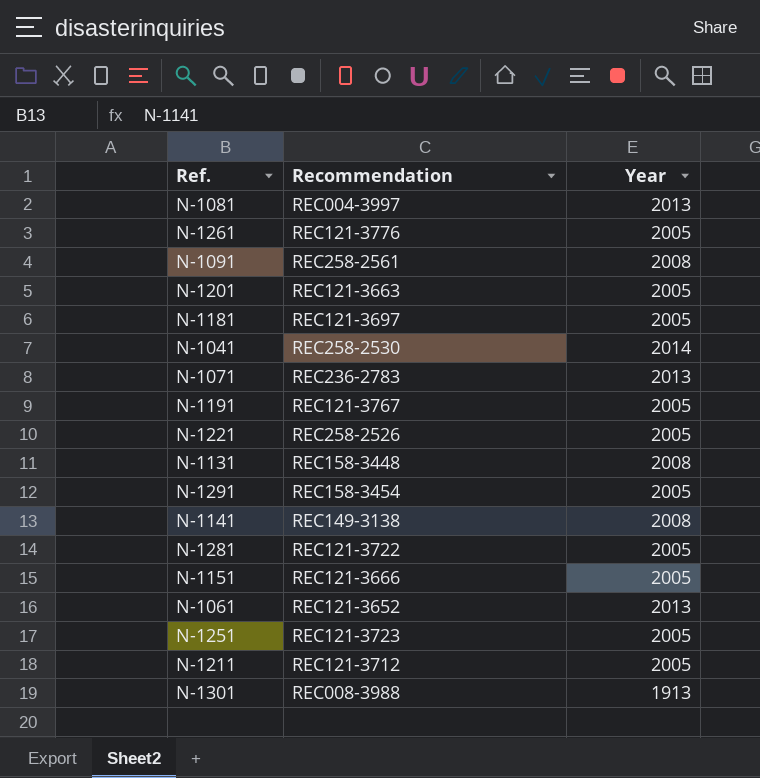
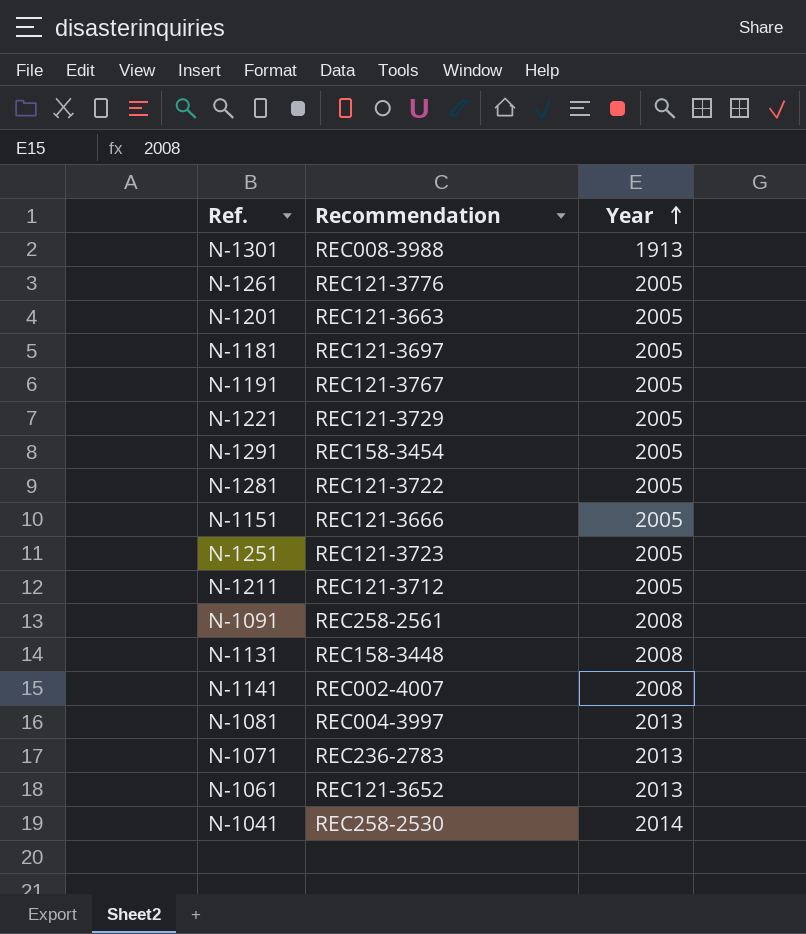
row order: none -> Year ascending
N-1221 | Recommendation: REC258-2526 -> REC121-3729
N-1141 | Recommendation: REC149-3138 -> REC002-4007

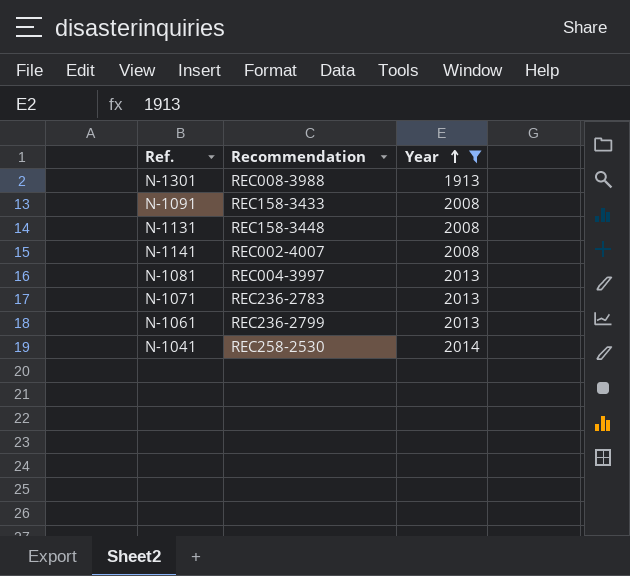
filter: none -> Year != 2005
N-1091 | Recommendation: REC258-2561 -> REC158-3433
N-1061 | Recommendation: REC121-3652 -> REC236-2799

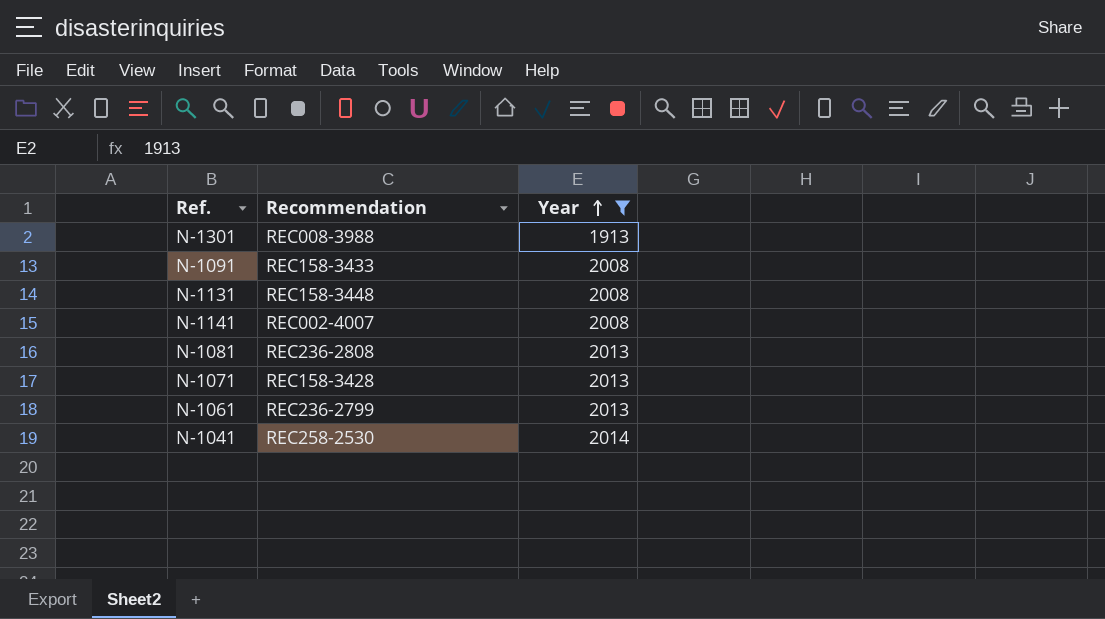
N-1081 | Recommendation: REC004-3997 -> REC236-2808
N-1071 | Recommendation: REC236-2783 -> REC158-3428

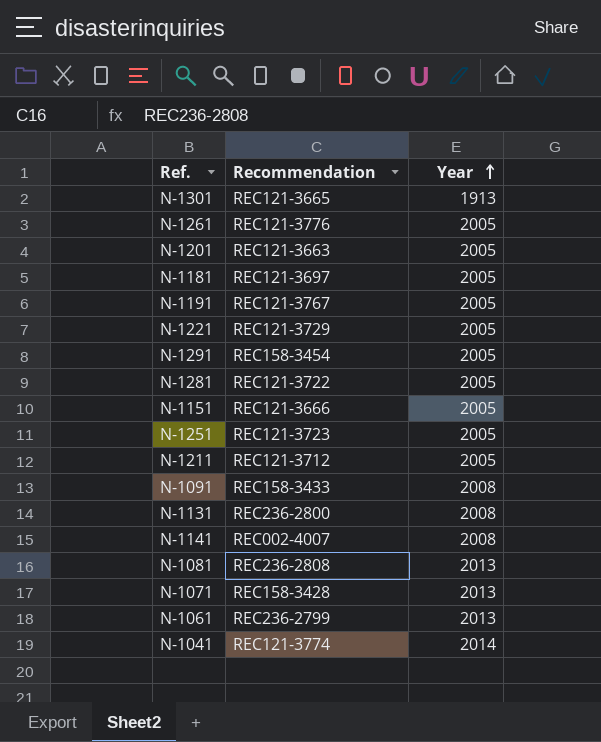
filter: Year != 2005 -> none
N-1301 | Recommendation: REC008-3988 -> REC121-3665
N-1131 | Recommendation: REC158-3448 -> REC236-2800
N-1041 | Recommendation: REC258-2530 -> REC121-3774

